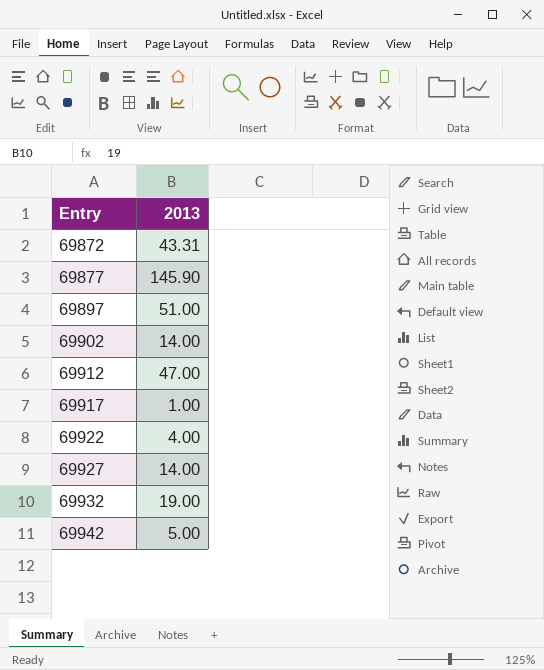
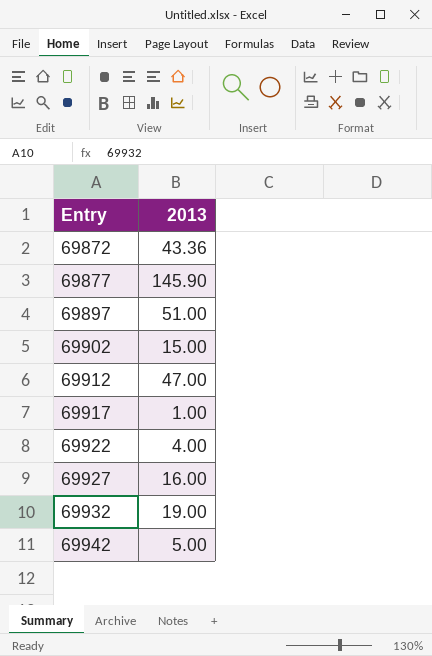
69872 | 2013: 43.31 -> 43.36
69902 | 2013: 14.00 -> 15.00
69927 | 2013: 14.00 -> 16.00

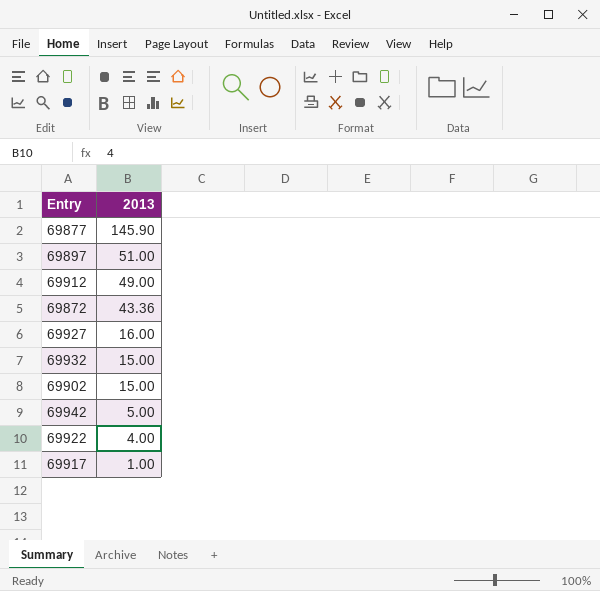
row order: Entry ascending -> 2013 descending
69912 | 2013: 47.00 -> 49.00
69932 | 2013: 19.00 -> 15.00

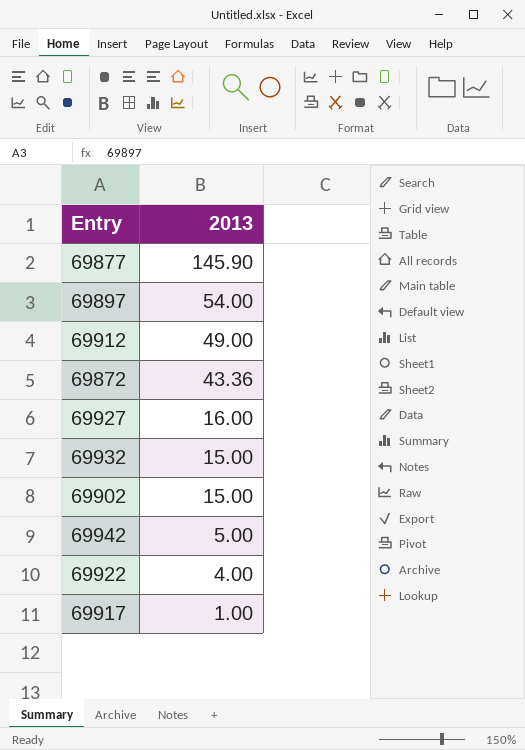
69897 | 2013: 51.00 -> 54.00

